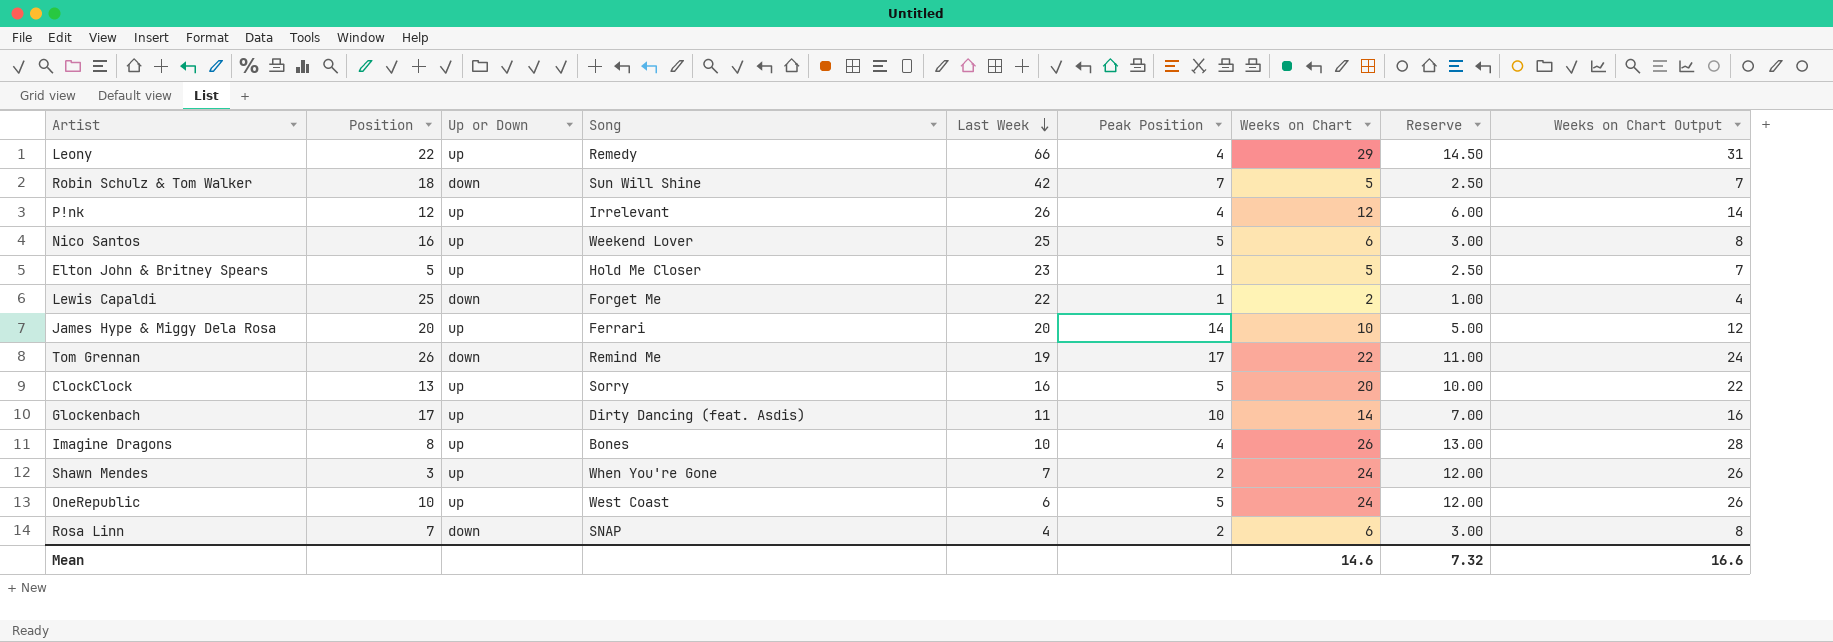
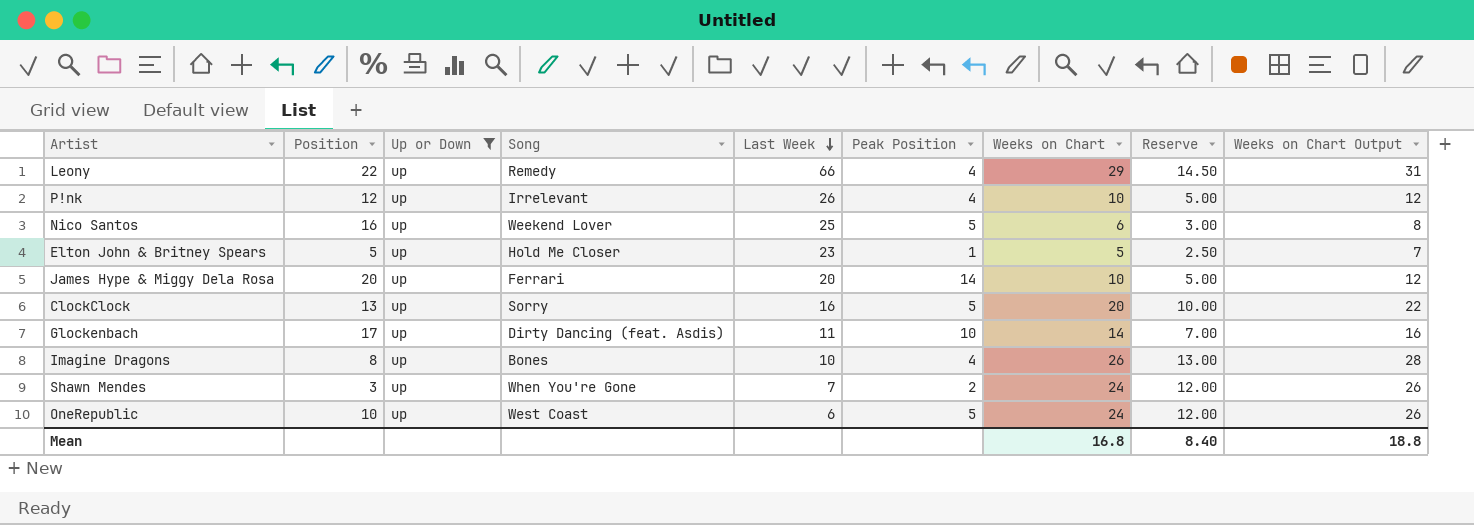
filter: none -> Up or Down = up
P!nk | Weeks on Chart: 12 -> 10
P!nk | Reserve: 6.00 -> 5.00
P!nk | Weeks on Chart Output: 14 -> 12
Mean | Weeks on Chart: 14.6 -> 16.8
Mean | Reserve: 7.32 -> 8.40
Mean | Weeks on Chart Output: 16.6 -> 18.8

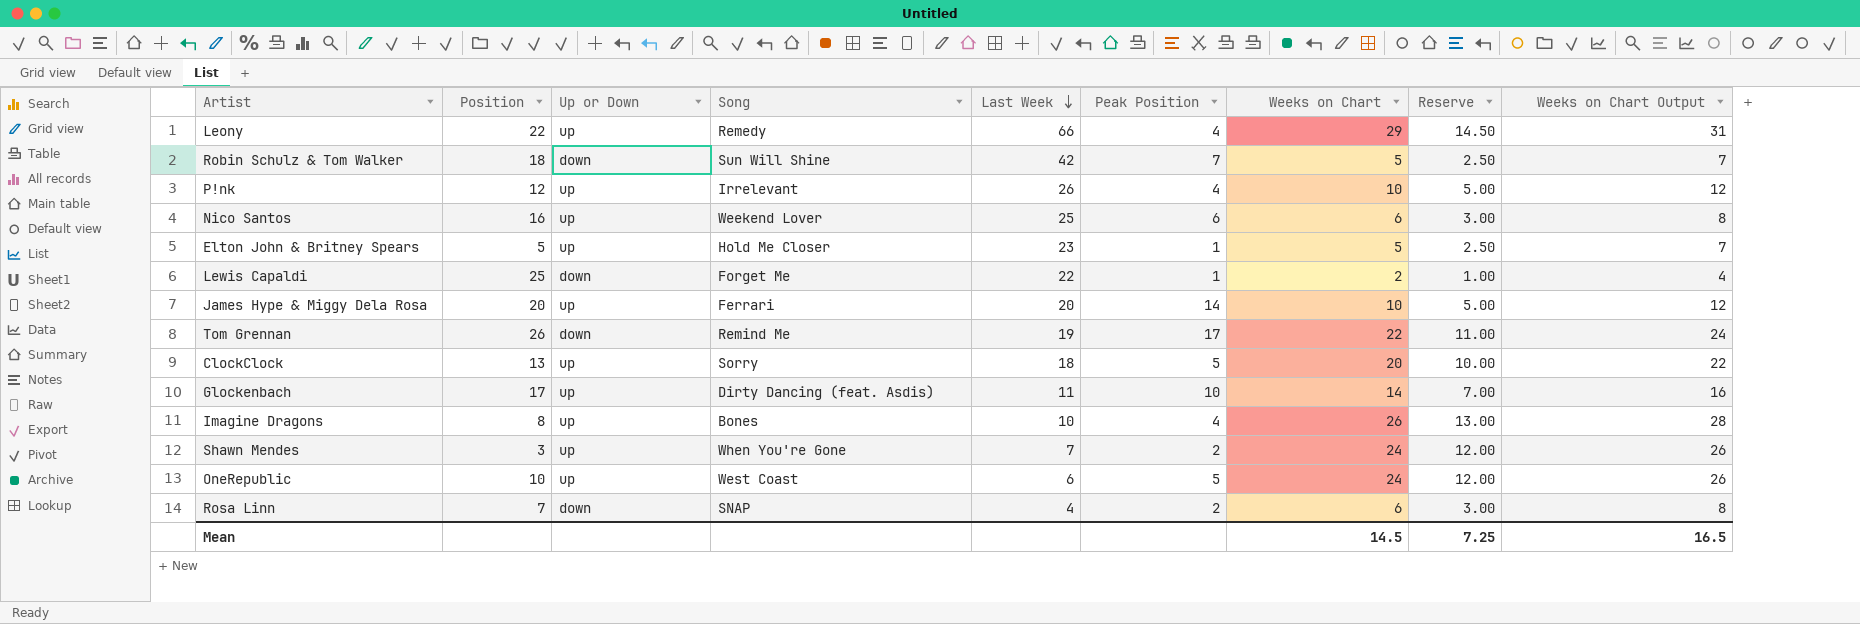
filter: Up or Down = up -> none
Nico Santos | Peak Position: 5 -> 6
ClockClock | Last Week: 16 -> 18
Mean | Weeks on Chart: 16.8 -> 14.5
Mean | Reserve: 8.40 -> 7.25
Mean | Weeks on Chart Output: 18.8 -> 16.5

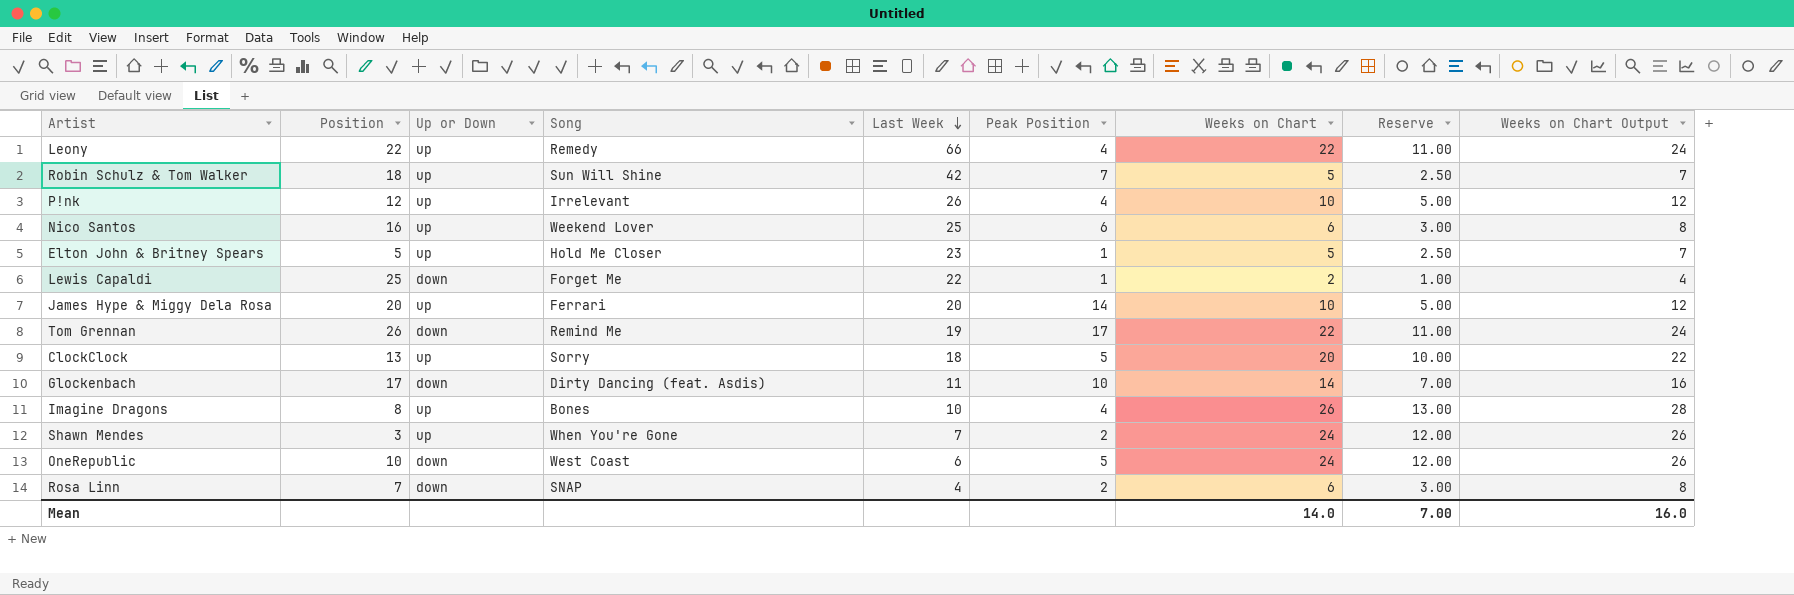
Leony | Weeks on Chart: 29 -> 22
Leony | Reserve: 14.50 -> 11.00
Leony | Weeks on Chart Output: 31 -> 24
Robin Schulz & Tom Walker | Up or Down: down -> up
Glockenbach | Up or Down: up -> down
OneRepublic | Up or Down: up -> down
Mean | Weeks on Chart: 14.5 -> 14.0
Mean | Reserve: 7.25 -> 7.00
Mean | Weeks on Chart Output: 16.5 -> 16.0

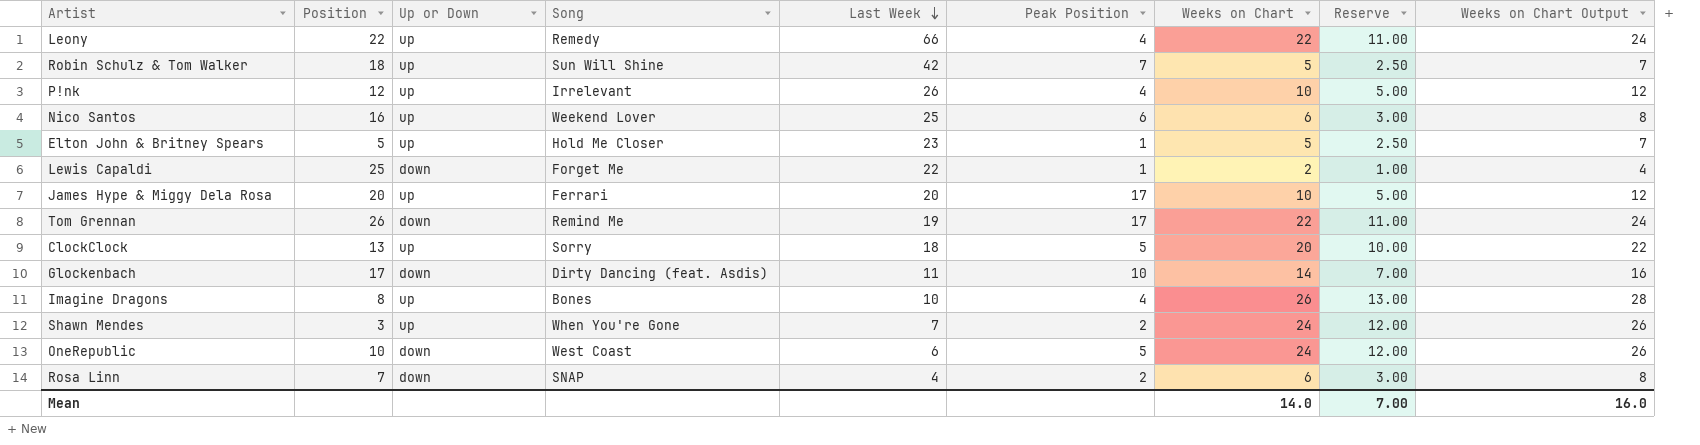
James Hype & Miggy Dela Rosa | Peak Position: 14 -> 17

